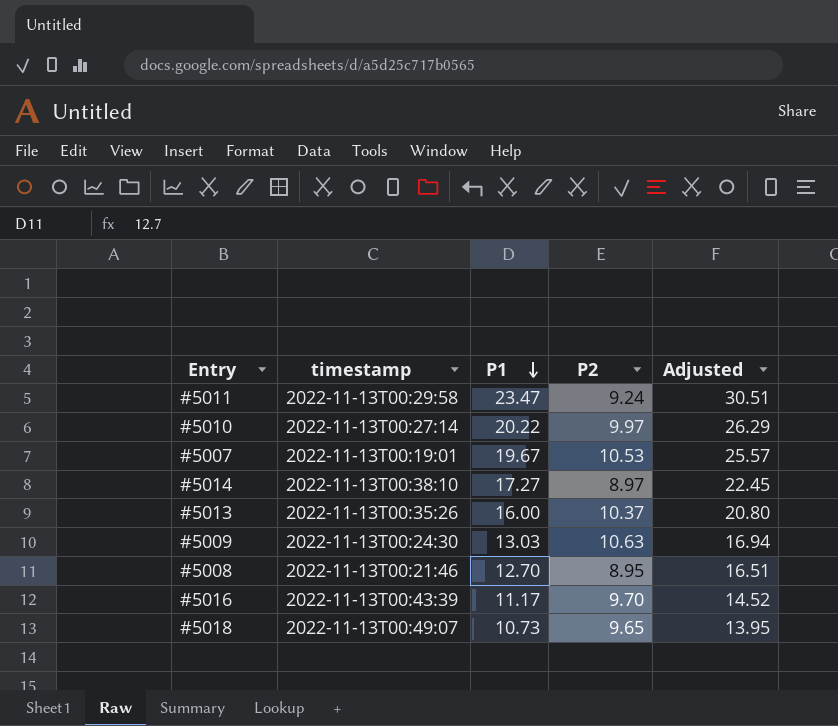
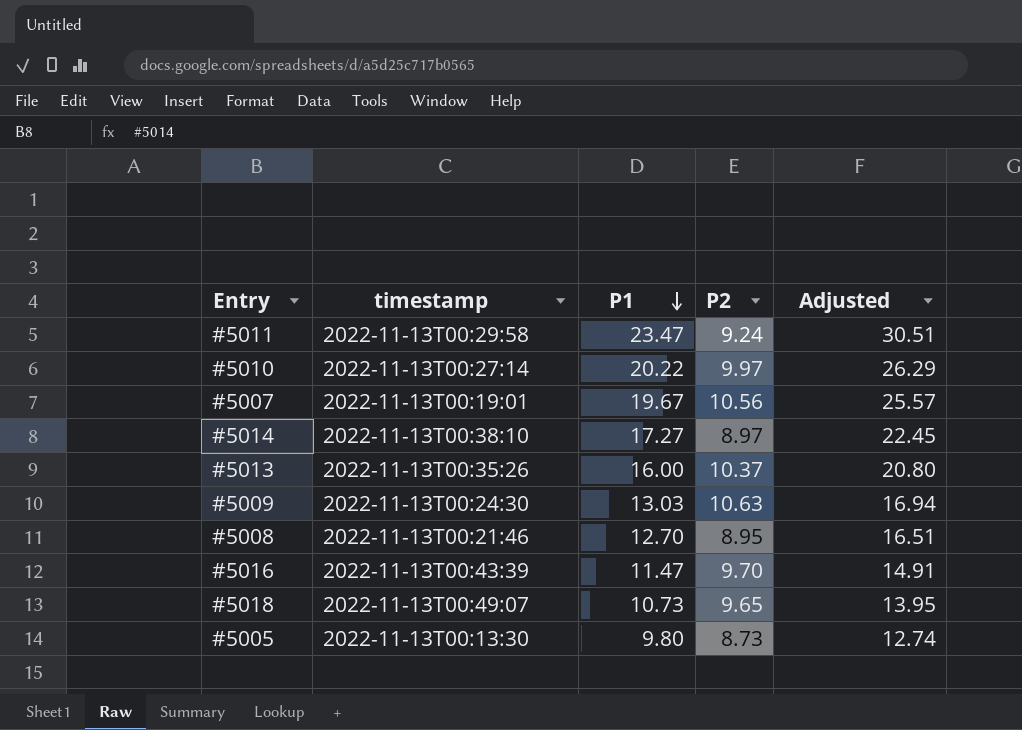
#5007 | P2: 10.53 -> 10.56
#5016 | P1: 11.17 -> 11.47
#5016 | Adjusted: 14.52 -> 14.91
row #5005: none -> 2022-11-13T00:13:30 | 9.80 | 8.73 | 12.74

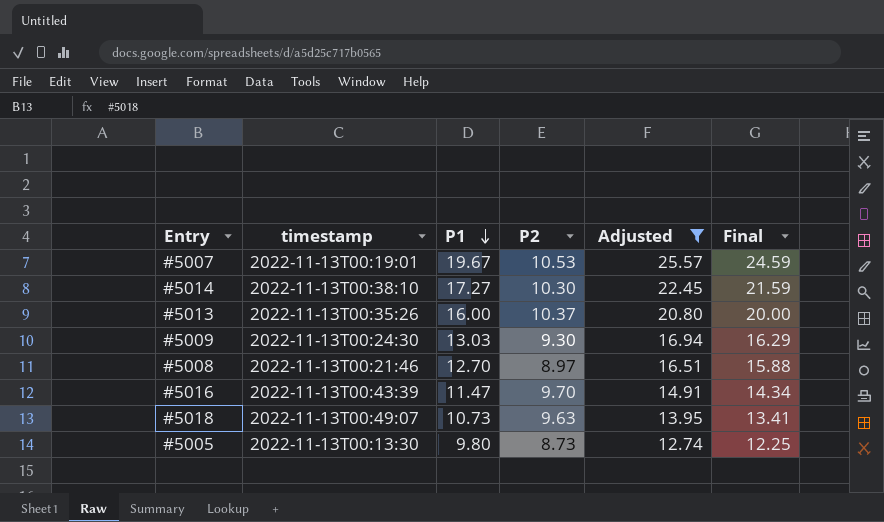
filter: none -> Adjusted <= 25.57
column Final | formula: none -> [P1] * 1.25
#5007 | P2: 10.56 -> 10.53
#5014 | P2: 8.97 -> 10.30
#5009 | P2: 10.63 -> 9.30
#5008 | P2: 8.95 -> 8.97
#5018 | P2: 9.65 -> 9.63

